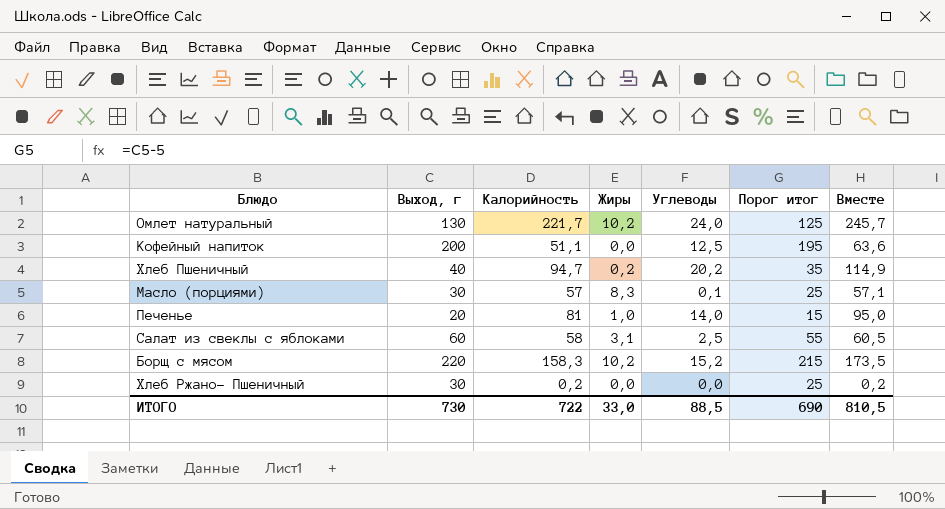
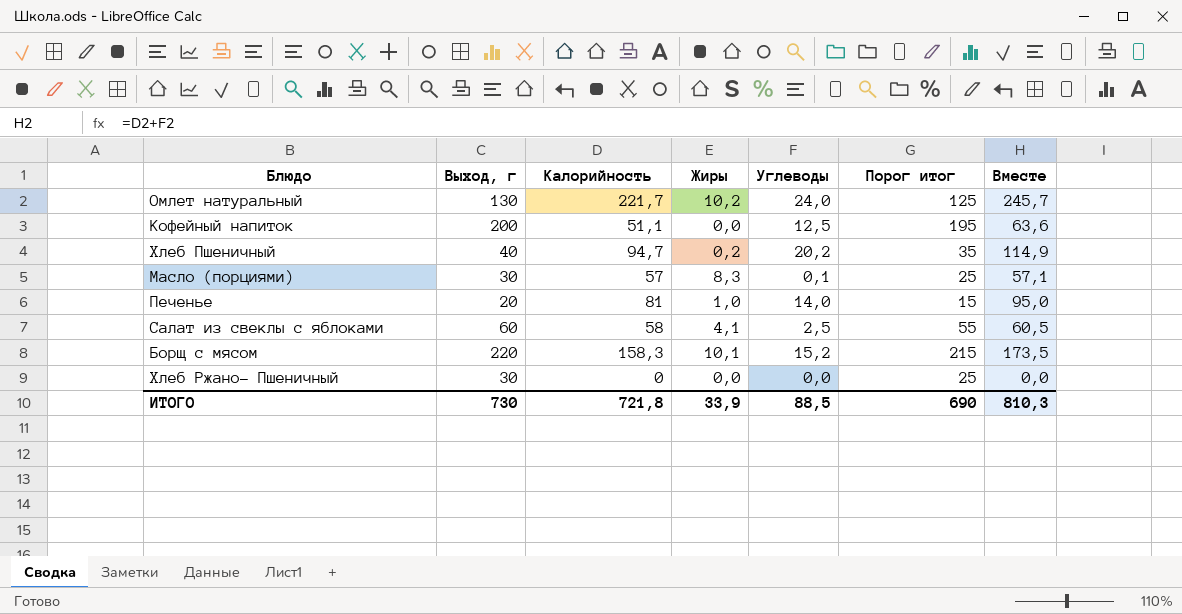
Салат из свеклы с яблоками | Жиры: 3,1 -> 4,1
Борщ с мясом | Жиры: 10,2 -> 10,1
Хлеб Ржано- Пшеничный | Калорийность: 0,2 -> 0
Хлеб Ржано- Пшеничный | Вместе: 0,2 -> 0,0
ИТОГО | Калорийность: 722 -> 721,8
ИТОГО | Жиры: 33,0 -> 33,9
ИТОГО | Вместе: 810,5 -> 810,3

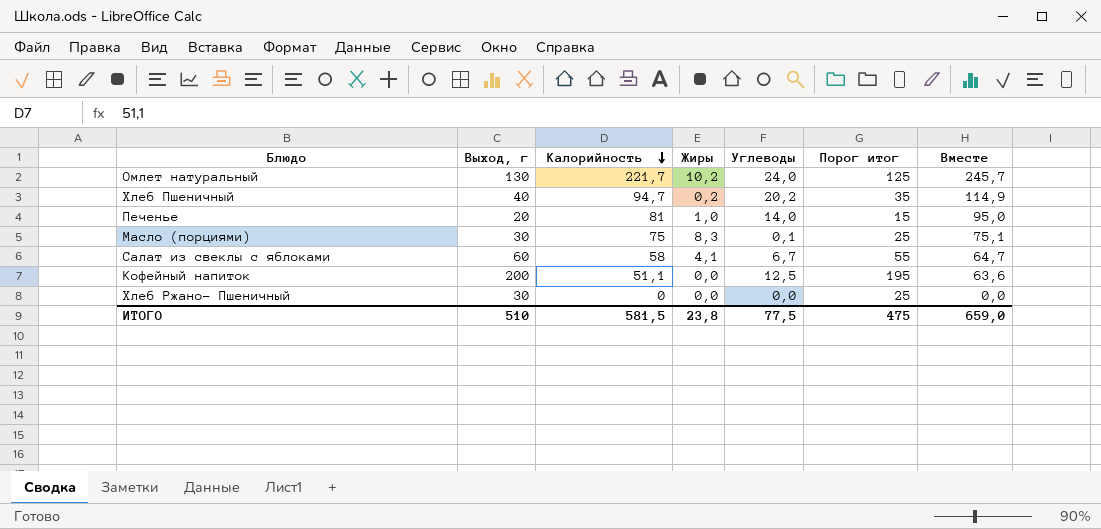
row order: none -> Калорийность descending
row Борщ с мясом: 220 | 158,3 | 10,1 | 15,2 | 215 | 173,5 -> none
Масло (порциями) | Калорийность: 57 -> 75
Масло (порциями) | Вместе: 57,1 -> 75,1
Салат из свеклы с яблоками | Углеводы: 2,5 -> 6,7
Салат из свеклы с яблоками | Вместе: 60,5 -> 64,7
ИТОГО | Выход, г: 730 -> 510
ИТОГО | Калорийность: 721,8 -> 581,5
ИТОГО | Жиры: 33,9 -> 23,8
ИТОГО | Углеводы: 88,5 -> 77,5
ИТОГО | Порог итог: 690 -> 475
ИТОГО | Вместе: 810,3 -> 659,0

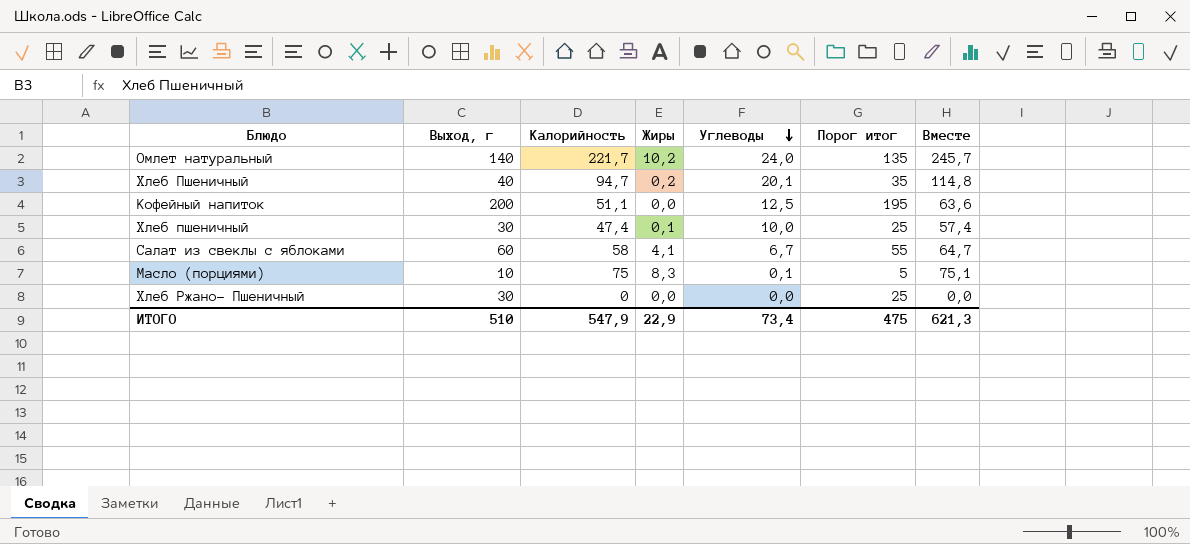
row order: Калорийность descending -> Углеводы descending
row Печенье: 20 | 81 | 1,0 | 14,0 | 15 | 95,0 -> none
Омлет натуральный | Выход, г: 130 -> 140
Омлет натуральный | Порог итог: 125 -> 135
Хлеб Пшеничный | Углеводы: 20,2 -> 20,1
Хлеб Пшеничный | Вместе: 114,9 -> 114,8
row Хлеб пшеничный: none -> 30 | 47,4 | 0,1 | 10,0 | 25 | 57,4
Масло (порциями) | Выход, г: 30 -> 10
Масло (порциями) | Порог итог: 25 -> 5
ИТОГО | Калорийность: 581,5 -> 547,9
ИТОГО | Жиры: 23,8 -> 22,9
ИТОГО | Углеводы: 77,5 -> 73,4
ИТОГО | Вместе: 659,0 -> 621,3

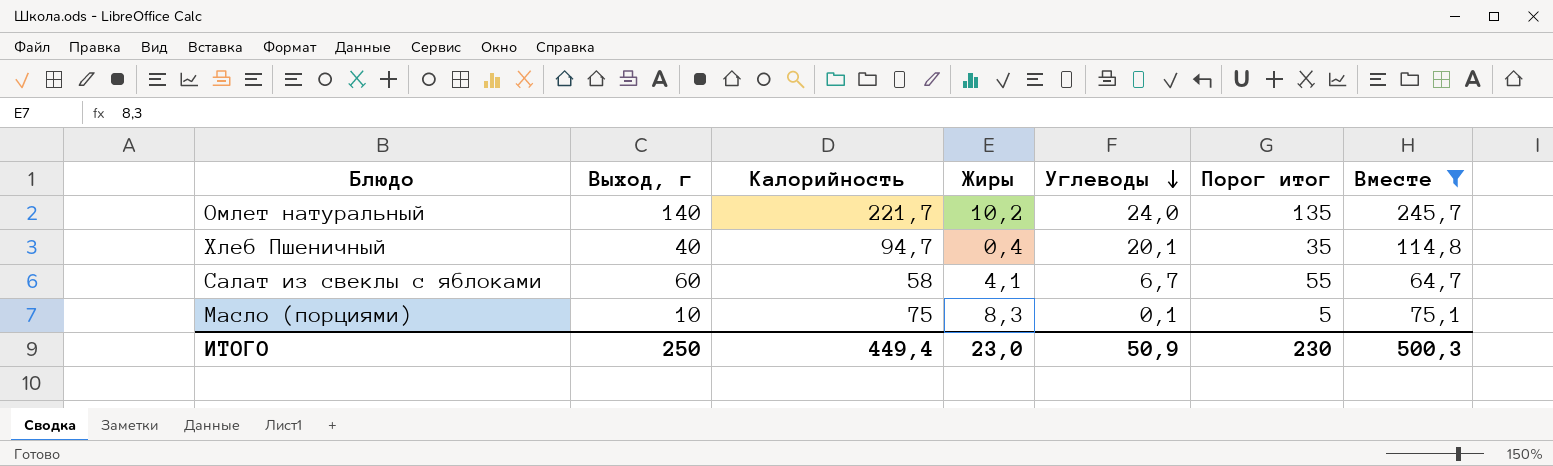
filter: none -> Вместе >= 64,7
Хлеб Пшеничный | Жиры: 0,2 -> 0,4
ИТОГО | Выход, г: 510 -> 250
ИТОГО | Калорийность: 547,9 -> 449,4
ИТОГО | Жиры: 22,9 -> 23,0
ИТОГО | Углеводы: 73,4 -> 50,9
ИТОГО | Порог итог: 475 -> 230
ИТОГО | Вместе: 621,3 -> 500,3

